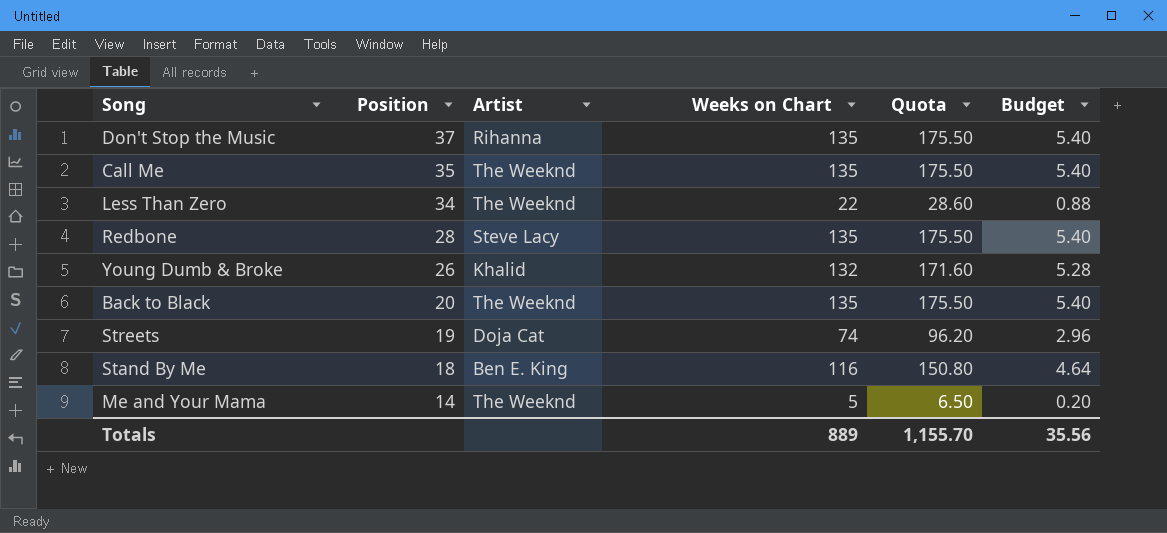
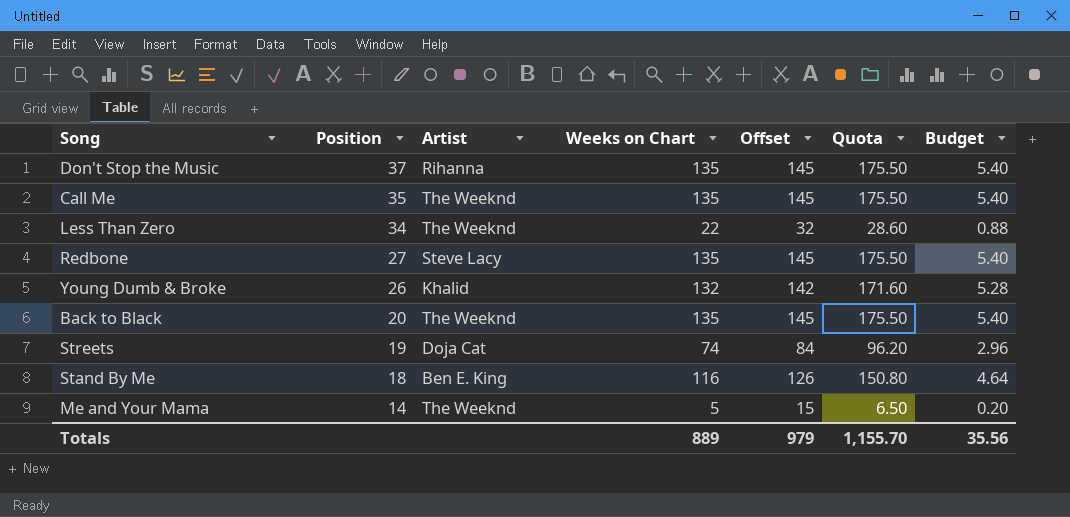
column Offset | formula: none -> [Weeks on Chart] + 10
Redbone | Position: 28 -> 27

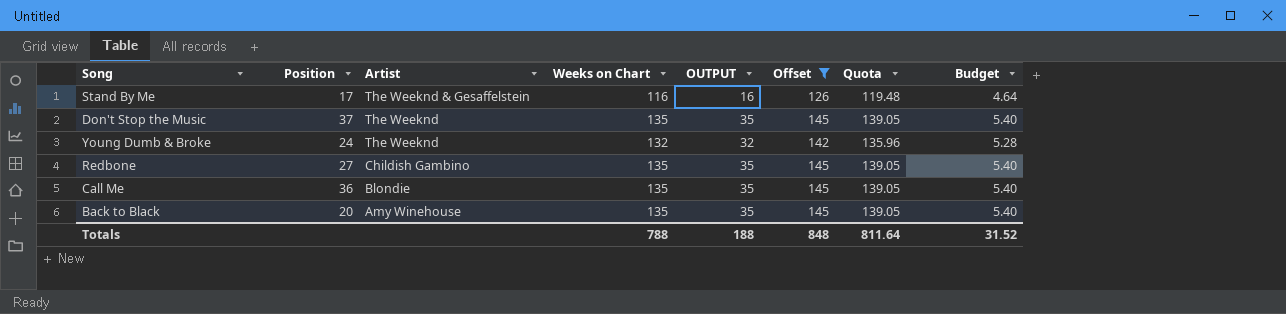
filter: none -> Offset >= 126
row order: Position descending -> Artist descending
column OUTPUT | formula: none -> [Weeks on Chart] - 100
column Quota | formula: [Weeks on Chart] * 1.3 -> [Weeks on Chart] * 1.03
Stand By Me | Position: 18 -> 17
Stand By Me | Artist: Ben E. King -> The Weeknd & Gesaffelstein
Don't Stop the Music | Artist: Rihanna -> The Weeknd
Young Dumb & Broke | Position: 26 -> 24
Young Dumb & Broke | Artist: Khalid -> The Weeknd
Redbone | Artist: Steve Lacy -> Childish Gambino
Call Me | Position: 35 -> 36
Call Me | Artist: The Weeknd -> Blondie
Back to Black | Artist: The Weeknd -> Amy Winehouse
Totals | Weeks on Chart: 889 -> 788
Totals | Offset: 979 -> 848
Totals | Quota: 1,155.70 -> 811.64
Totals | Budget: 35.56 -> 31.52

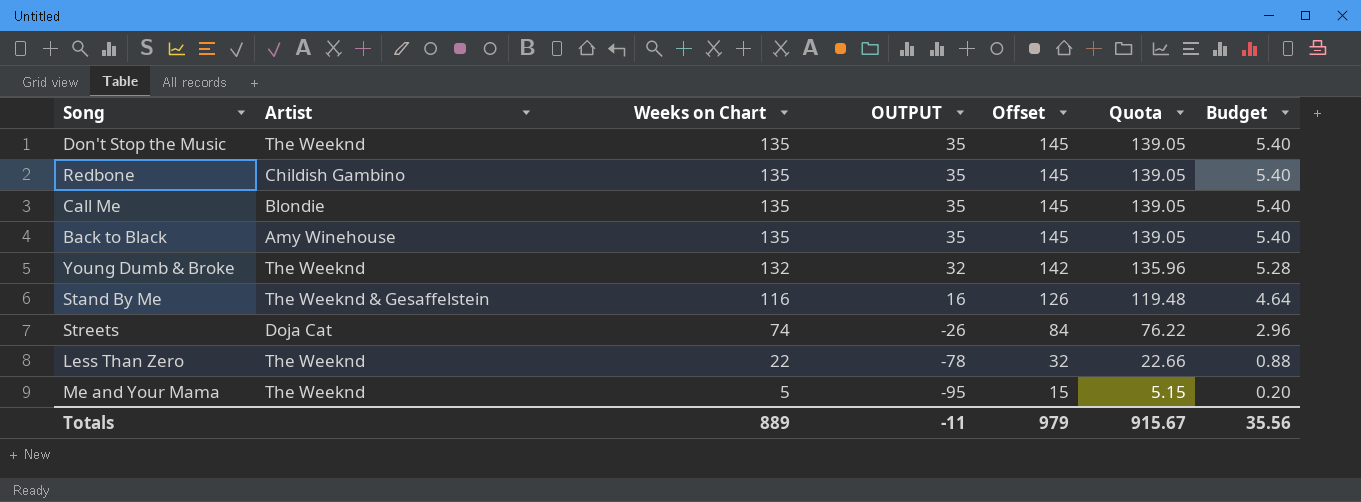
filter: Offset >= 126 -> none
row order: Artist descending -> Weeks on Chart descending
column Position | position: 2 -> none
Totals | Weeks on Chart: 788 -> 889
Totals | OUTPUT: 188 -> -11
Totals | Offset: 848 -> 979
Totals | Quota: 811.64 -> 915.67
Totals | Budget: 31.52 -> 35.56

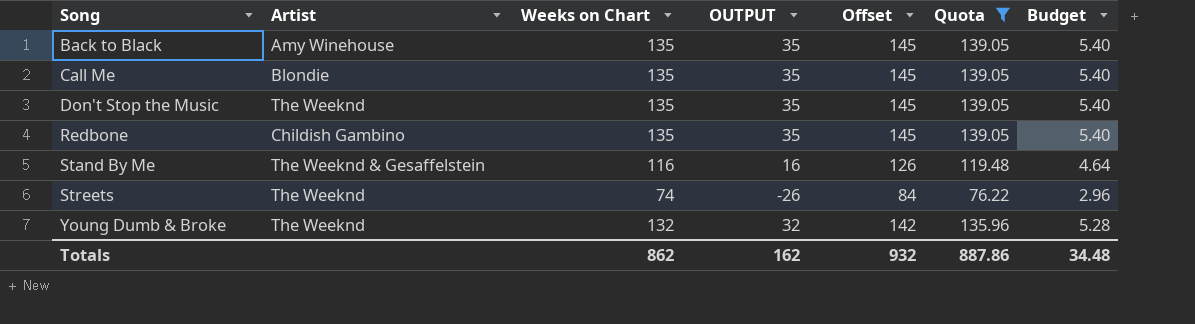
filter: none -> Quota >= 76.22
row order: Weeks on Chart descending -> Song ascending
Streets | Artist: Doja Cat -> The Weeknd
Totals | Weeks on Chart: 889 -> 862
Totals | OUTPUT: -11 -> 162
Totals | Offset: 979 -> 932
Totals | Quota: 915.67 -> 887.86
Totals | Budget: 35.56 -> 34.48

